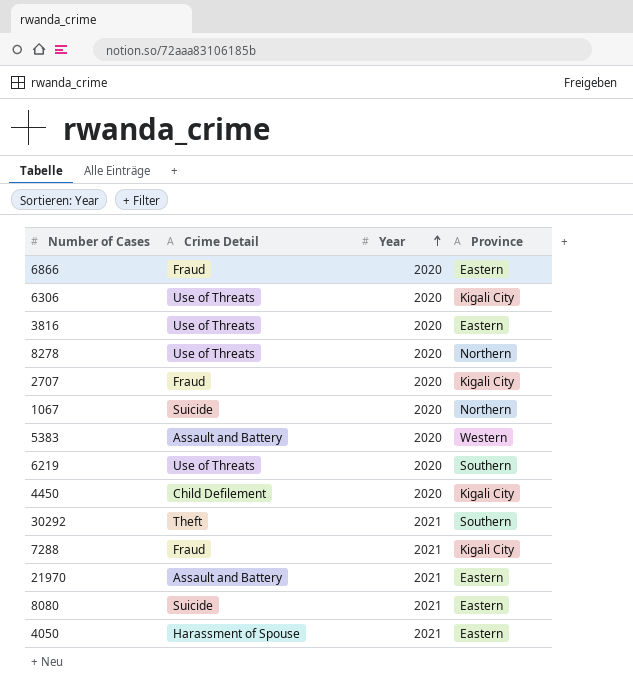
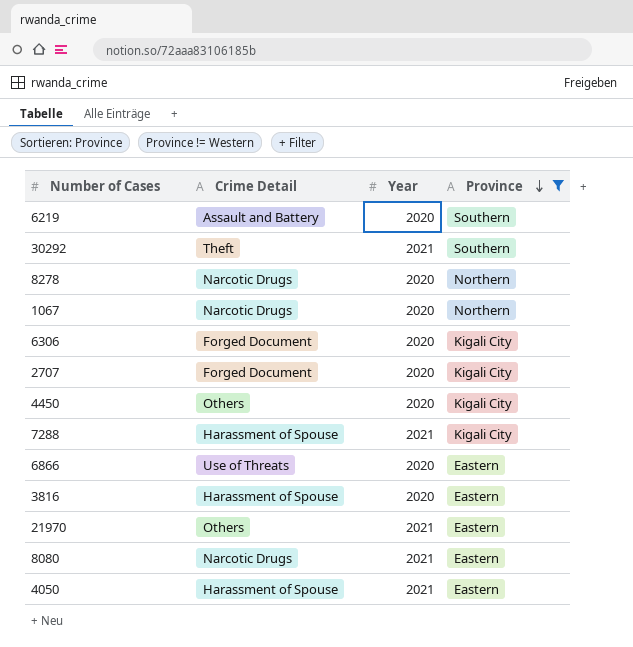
filter: none -> Province != Western
row order: Year ascending -> Province descending
6219 | Crime Detail: Use of Threats -> Assault and Battery
8278 | Crime Detail: Use of Threats -> Narcotic Drugs
1067 | Crime Detail: Suicide -> Narcotic Drugs
6306 | Crime Detail: Use of Threats -> Forged Document
2707 | Crime Detail: Fraud -> Forged Document
4450 | Crime Detail: Child Defilement -> Others
7288 | Crime Detail: Fraud -> Harassment of Spouse
6866 | Crime Detail: Fraud -> Use of Threats
3816 | Crime Detail: Use of Threats -> Harassment of Spouse
21970 | Crime Detail: Assault and Battery -> Others
8080 | Crime Detail: Suicide -> Narcotic Drugs

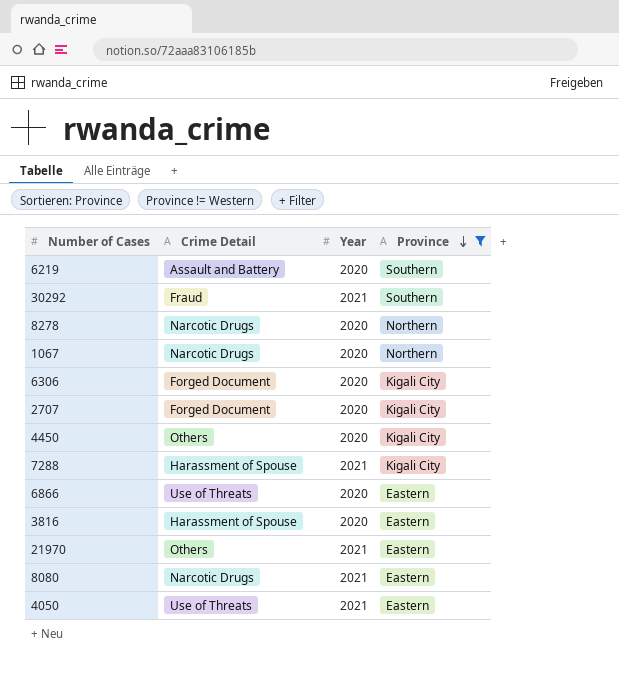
30292 | Crime Detail: Theft -> Fraud
4050 | Crime Detail: Harassment of Spouse -> Use of Threats

